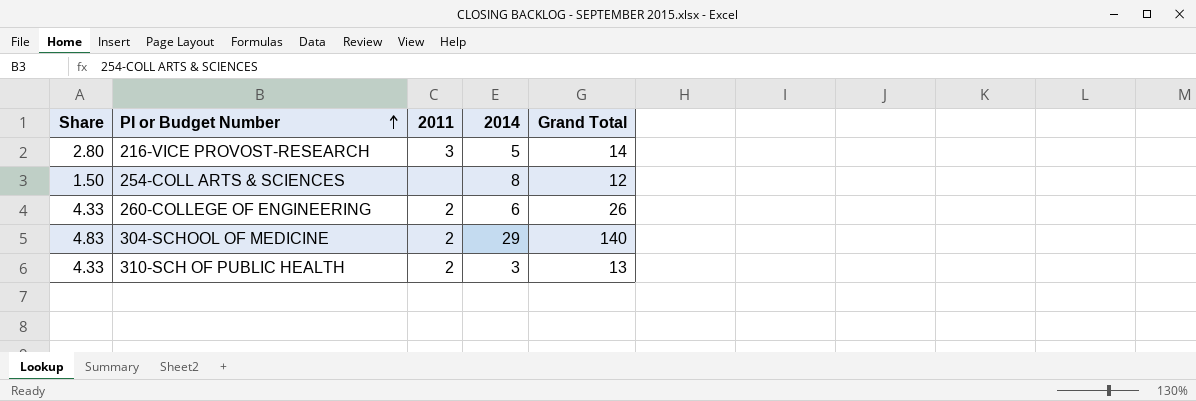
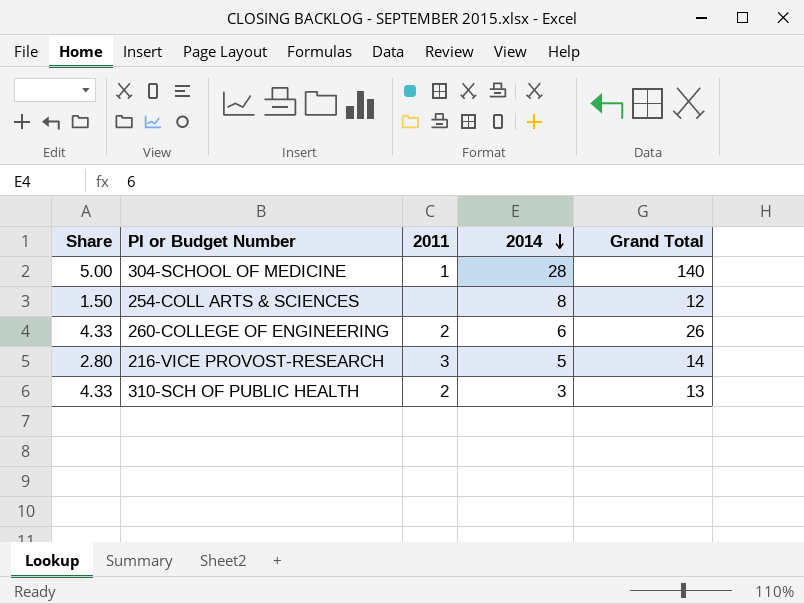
row order: PI or Budget Number ascending -> 2014 descending
304-SCHOOL OF MEDICINE | Share: 4.83 -> 5.00
304-SCHOOL OF MEDICINE | 2011: 2 -> 1
304-SCHOOL OF MEDICINE | 2014: 29 -> 28

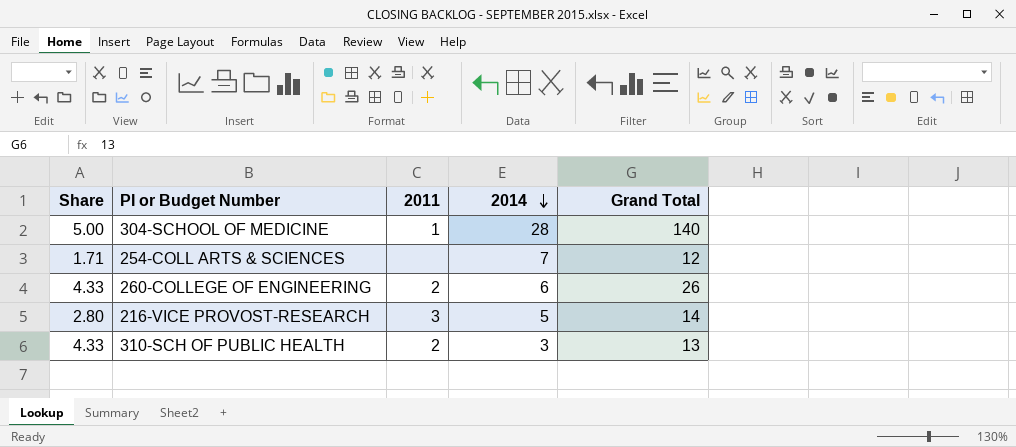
254-COLL ARTS & SCIENCES | Share: 1.50 -> 1.71
254-COLL ARTS & SCIENCES | 2014: 8 -> 7

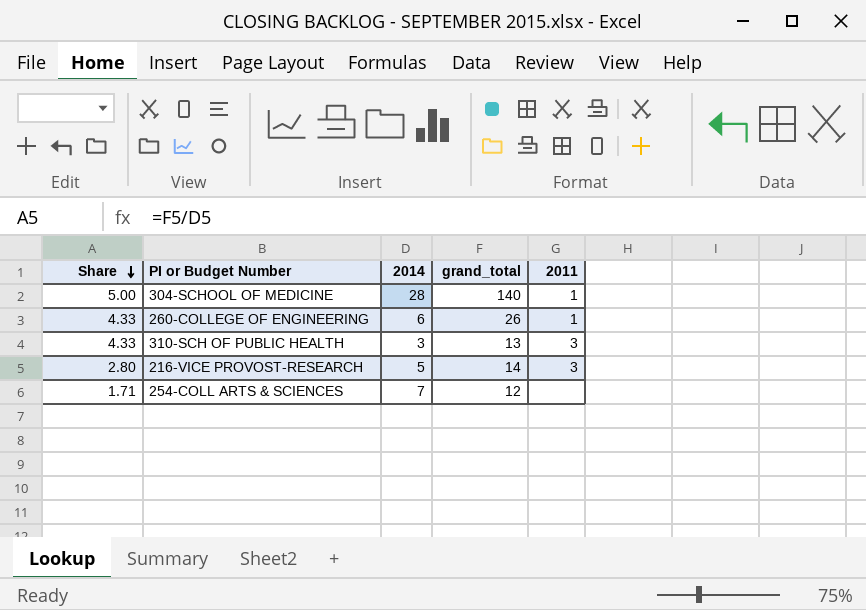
row order: 2014 descending -> Share descending
column name: Grand Total -> grand_total
column 2011 | position: 3 -> 5
260-COLLEGE OF ENGINEERING | 2011: 2 -> 1
310-SCH OF PUBLIC HEALTH | 2011: 2 -> 3

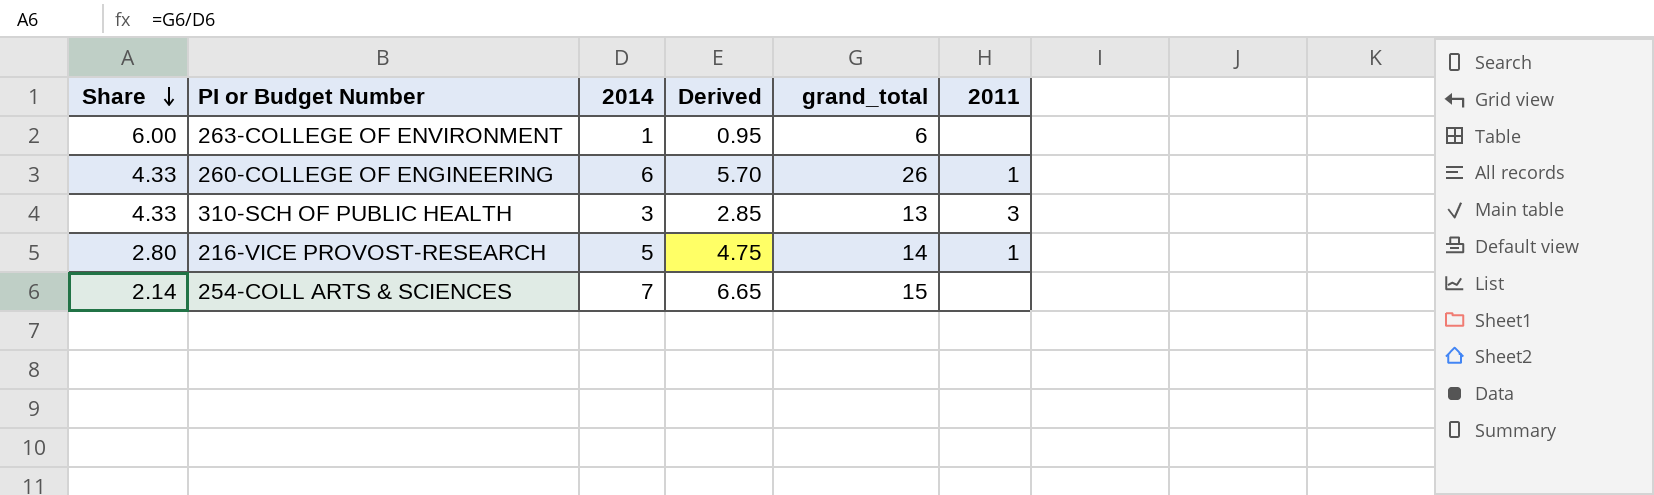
column Derived | formula: none -> [2014] * 0.95
row 304-SCHOOL OF MEDICINE: 5.00 | 28 | 140 | 1 -> none
row 263-COLLEGE OF ENVIRONMENT: none -> 6.00 | 1 | 0.95 | 6 | none
216-VICE PROVOST-RESEARCH | 2011: 3 -> 1
254-COLL ARTS & SCIENCES | Share: 1.71 -> 2.14
254-COLL ARTS & SCIENCES | grand_total: 12 -> 15

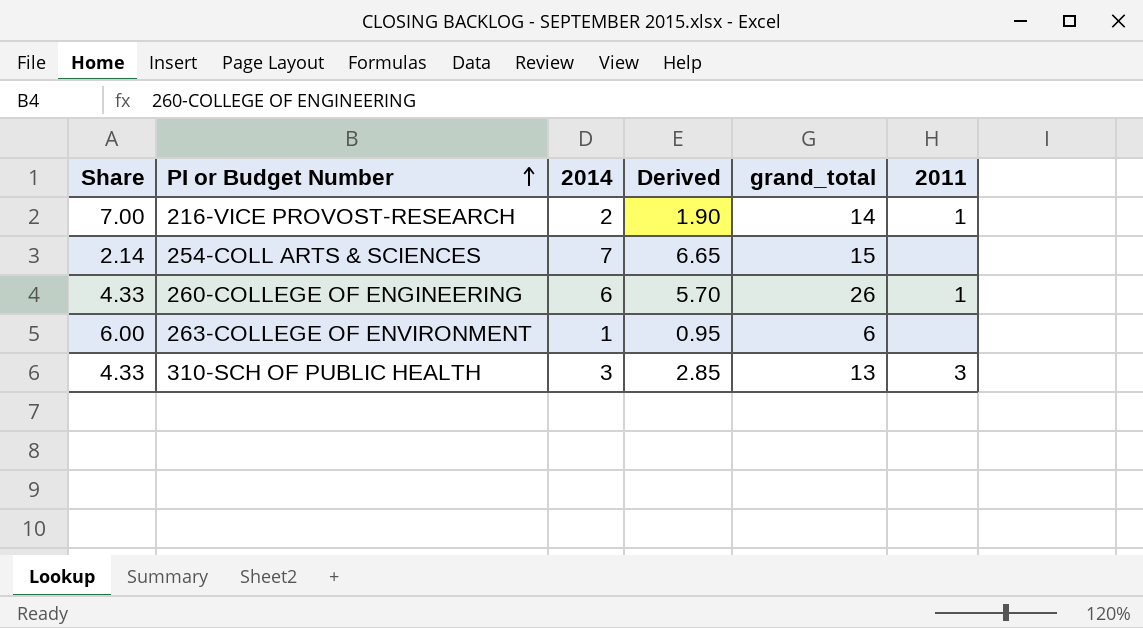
row order: Share descending -> PI or Budget Number ascending
216-VICE PROVOST-RESEARCH | Share: 2.80 -> 7.00
216-VICE PROVOST-RESEARCH | 2014: 5 -> 2
216-VICE PROVOST-RESEARCH | Derived: 4.75 -> 1.90

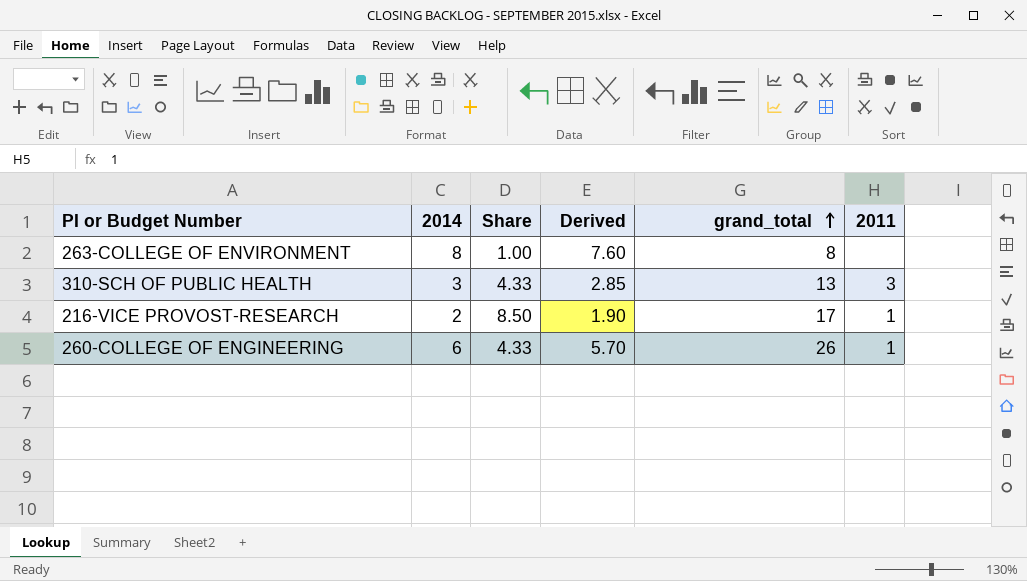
row order: PI or Budget Number ascending -> grand_total ascending
column Share | position: 1 -> 3
row 254-COLL ARTS & SCIENCES: 2.14 | 7 | 6.65 | 15 | none -> none
263-COLLEGE OF ENVIRONMENT | 2014: 1 -> 8
263-COLLEGE OF ENVIRONMENT | Share: 6.00 -> 1.00
263-COLLEGE OF ENVIRONMENT | Derived: 0.95 -> 7.60
263-COLLEGE OF ENVIRONMENT | grand_total: 6 -> 8
216-VICE PROVOST-RESEARCH | Share: 7.00 -> 8.50
216-VICE PROVOST-RESEARCH | grand_total: 14 -> 17

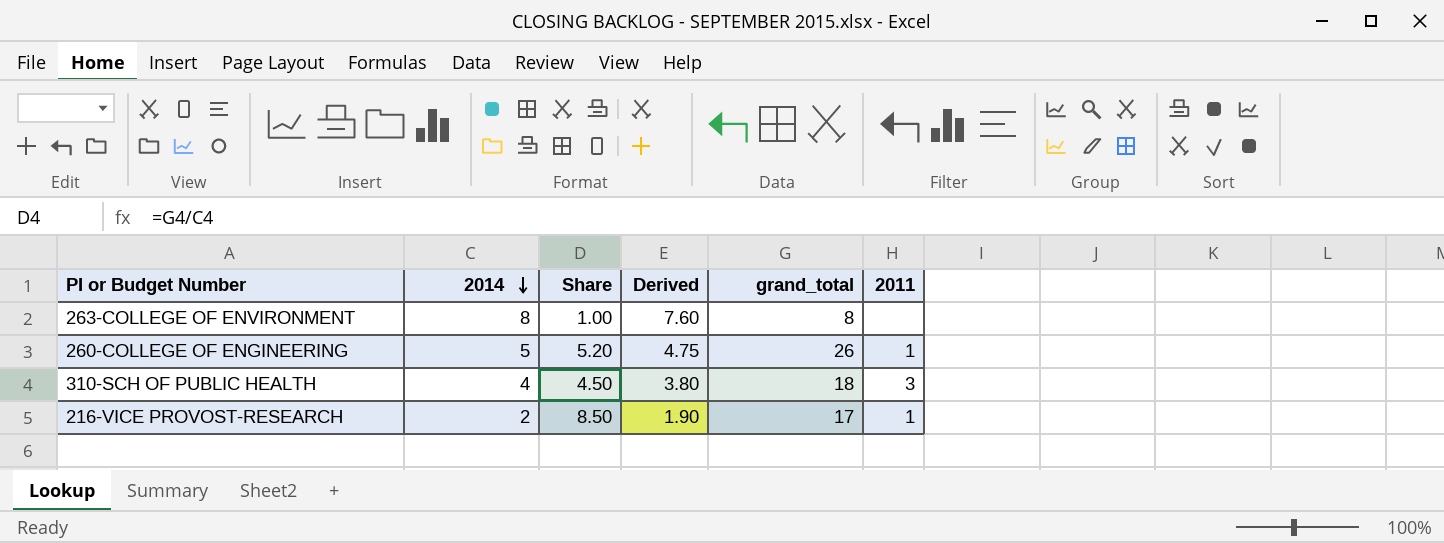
row order: grand_total ascending -> 2014 descending
260-COLLEGE OF ENGINEERING | 2014: 6 -> 5
260-COLLEGE OF ENGINEERING | Share: 4.33 -> 5.20
260-COLLEGE OF ENGINEERING | Derived: 5.70 -> 4.75
310-SCH OF PUBLIC HEALTH | 2014: 3 -> 4
310-SCH OF PUBLIC HEALTH | Share: 4.33 -> 4.50
310-SCH OF PUBLIC HEALTH | Derived: 2.85 -> 3.80
310-SCH OF PUBLIC HEALTH | grand_total: 13 -> 18

